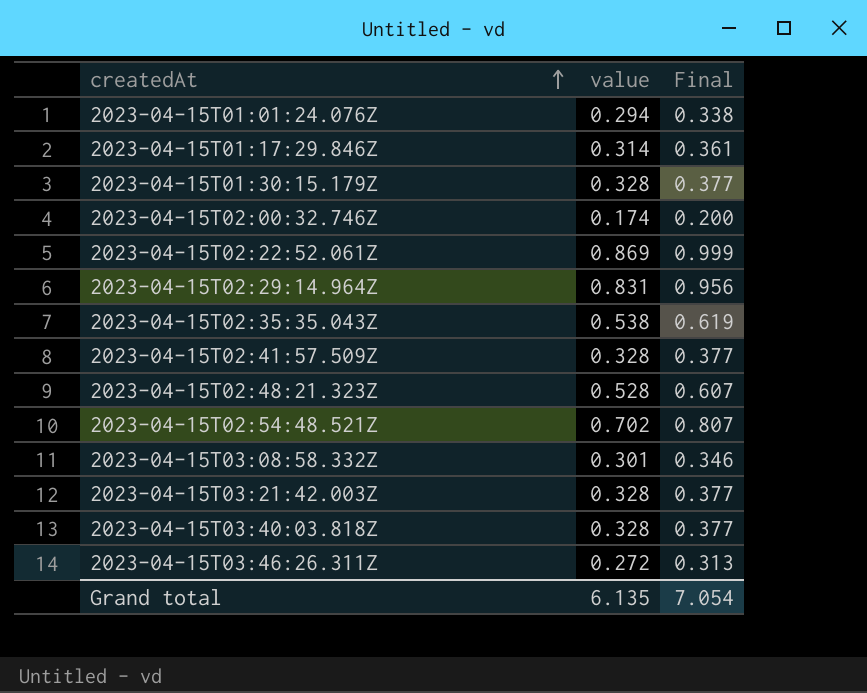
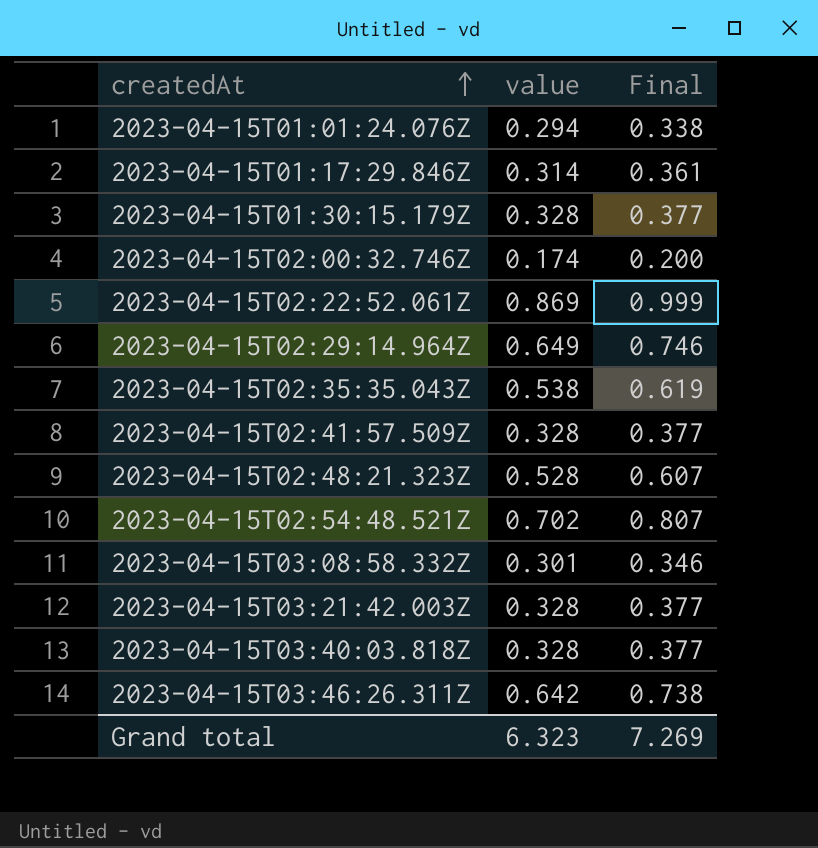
2023-04-15T02:29:14.964Z | value: 0.831 -> 0.649
2023-04-15T02:29:14.964Z | Final: 0.956 -> 0.746
2023-04-15T03:46:26.311Z | value: 0.272 -> 0.642
2023-04-15T03:46:26.311Z | Final: 0.313 -> 0.738
Grand total | value: 6.135 -> 6.323
Grand total | Final: 7.054 -> 7.269

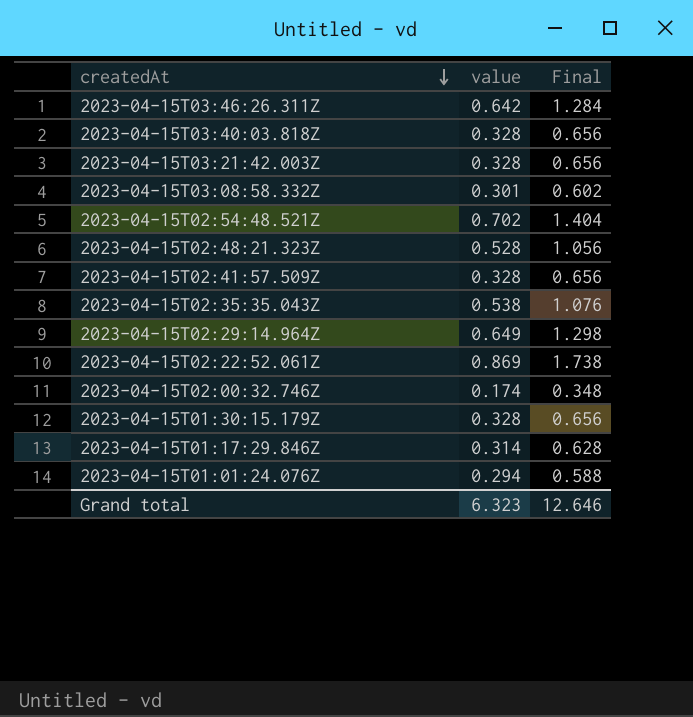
row order: createdAt ascending -> createdAt descending
column Final | formula: [value] * 1.15 -> [value] * 2
Grand total | Final: 7.269 -> 12.646

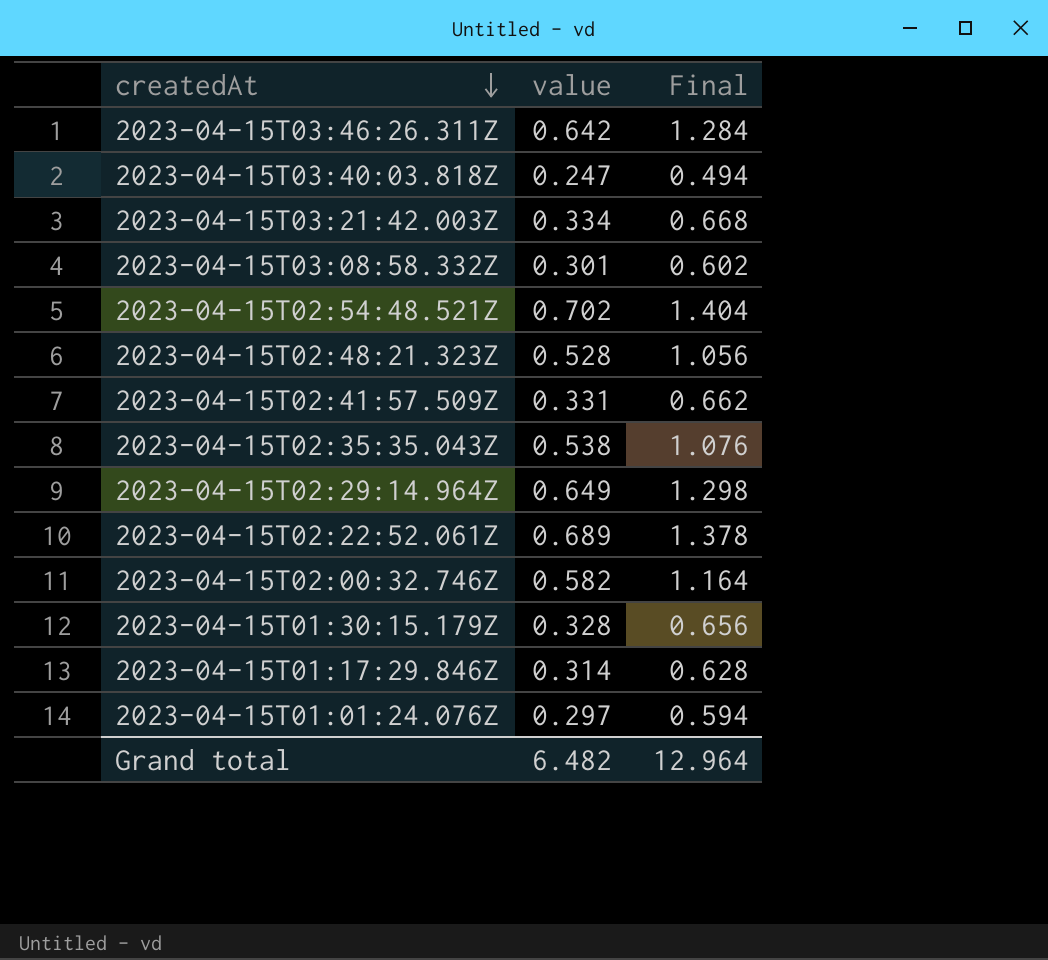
2023-04-15T03:40:03.818Z | value: 0.328 -> 0.247
2023-04-15T03:40:03.818Z | Final: 0.656 -> 0.494
2023-04-15T03:21:42.003Z | value: 0.328 -> 0.334
2023-04-15T03:21:42.003Z | Final: 0.656 -> 0.668
2023-04-15T02:41:57.509Z | value: 0.328 -> 0.331
2023-04-15T02:41:57.509Z | Final: 0.656 -> 0.662
2023-04-15T02:22:52.061Z | value: 0.869 -> 0.689
2023-04-15T02:22:52.061Z | Final: 1.738 -> 1.378
2023-04-15T02:00:32.746Z | value: 0.174 -> 0.582
2023-04-15T02:00:32.746Z | Final: 0.348 -> 1.164
2023-04-15T01:01:24.076Z | value: 0.294 -> 0.297
2023-04-15T01:01:24.076Z | Final: 0.588 -> 0.594
Grand total | value: 6.323 -> 6.482
Grand total | Final: 12.646 -> 12.964

